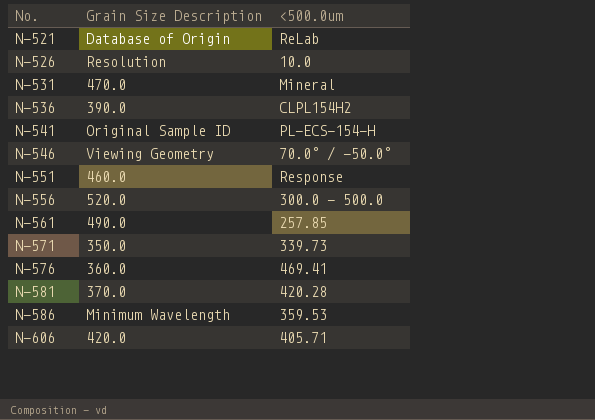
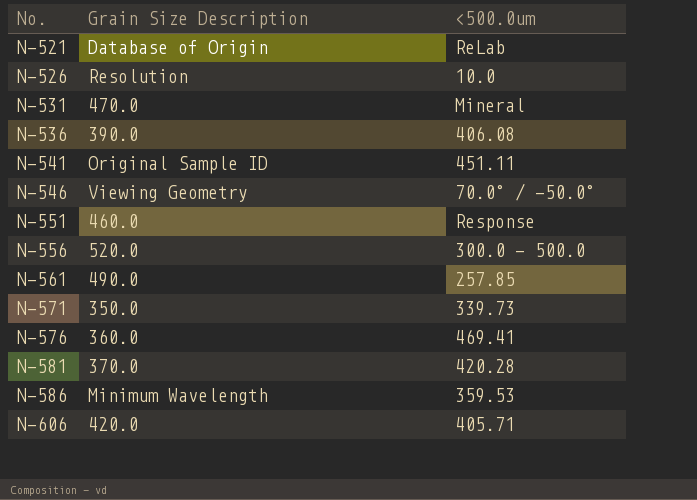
N-536 | <500.0um: CLPL154H2 -> 406.08
N-541 | <500.0um: PL-ECS-154-H -> 451.11

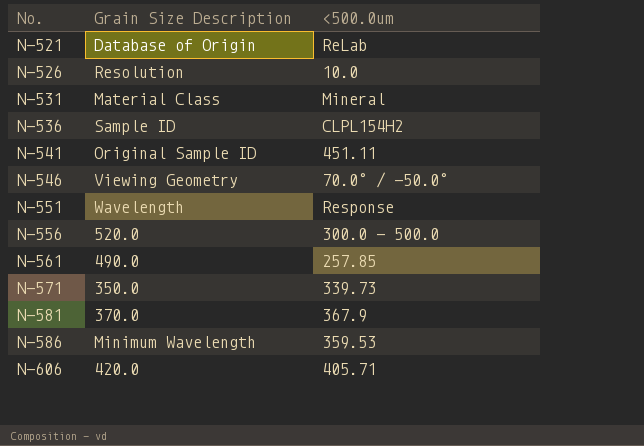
row N-576: 360.0 | 469.41 -> none
N-531 | Grain Size Description: 470.0 -> Material Class
N-536 | Grain Size Description: 390.0 -> Sample ID
N-536 | <500.0um: 406.08 -> CLPL154H2
N-551 | Grain Size Description: 460.0 -> Wavelength
N-581 | <500.0um: 420.28 -> 367.9

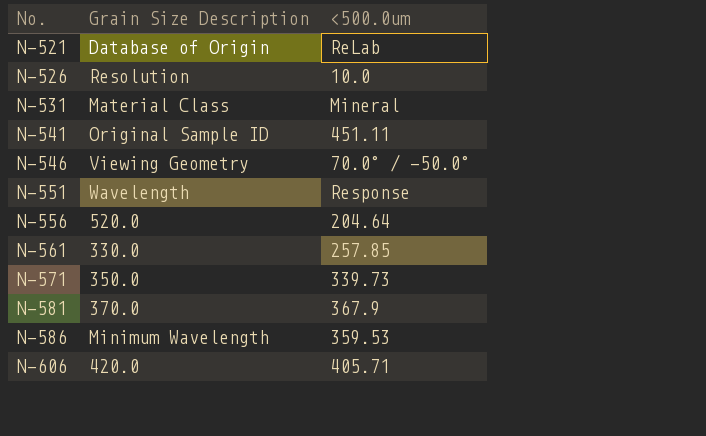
row N-536: Sample ID | CLPL154H2 -> none
N-556 | <500.0um: 300.0 - 500.0 -> 204.64
N-561 | Grain Size Description: 490.0 -> 330.0

